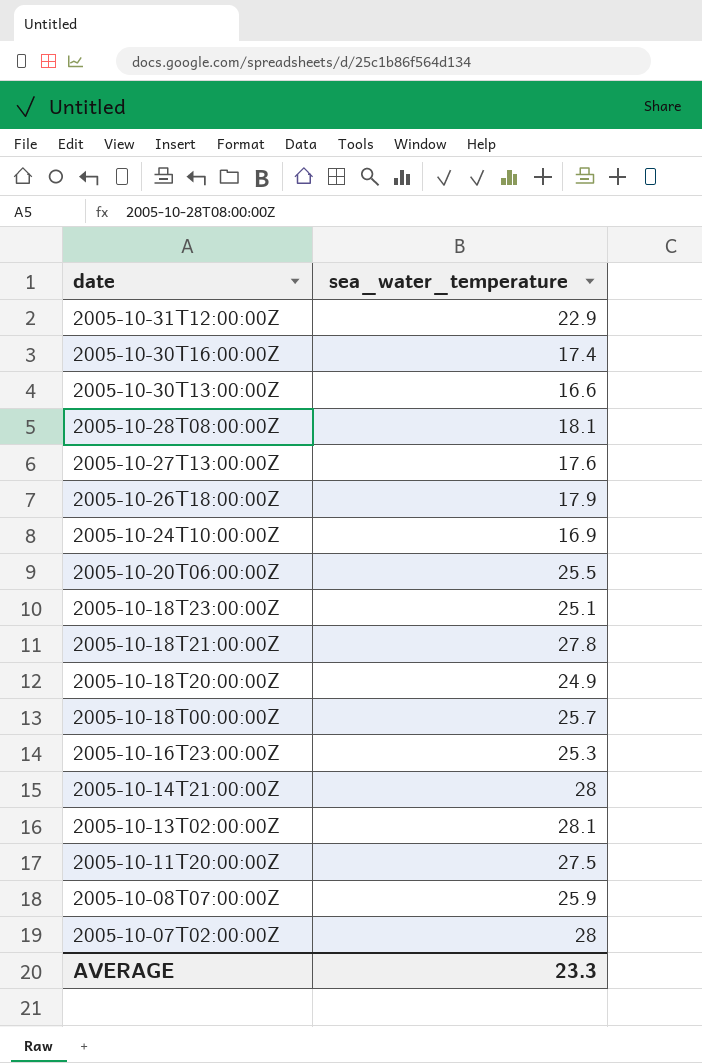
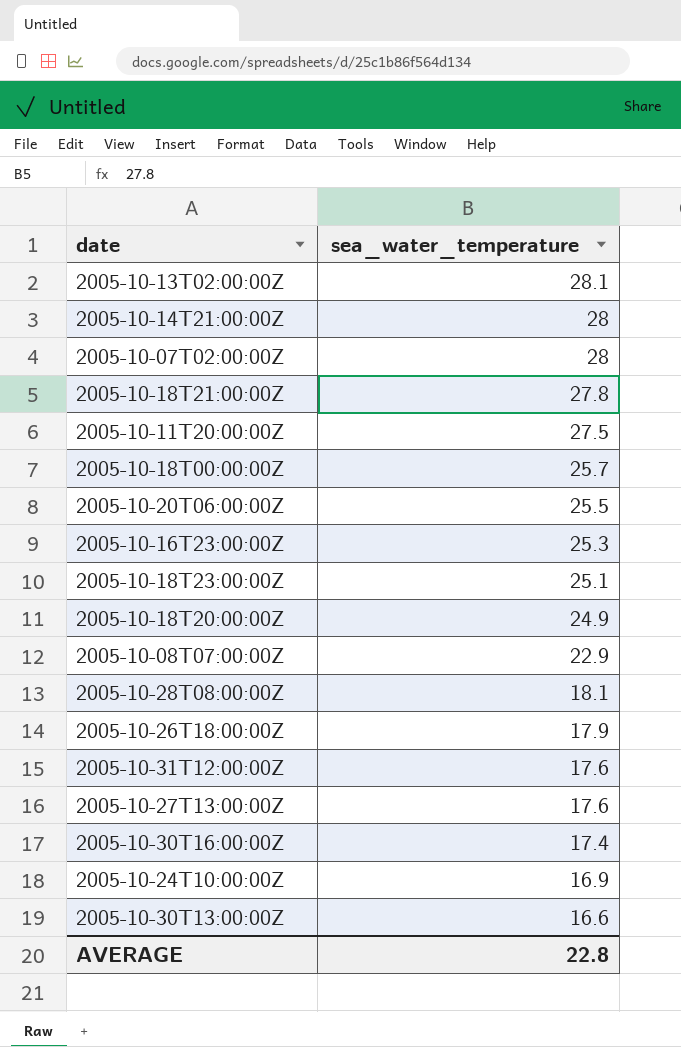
row order: date descending -> sea_water_temperature descending
2005-10-08T07:00:00Z | sea_water_temperature: 25.9 -> 22.9
2005-10-31T12:00:00Z | sea_water_temperature: 22.9 -> 17.6
AVERAGE | sea_water_temperature: 23.3 -> 22.8

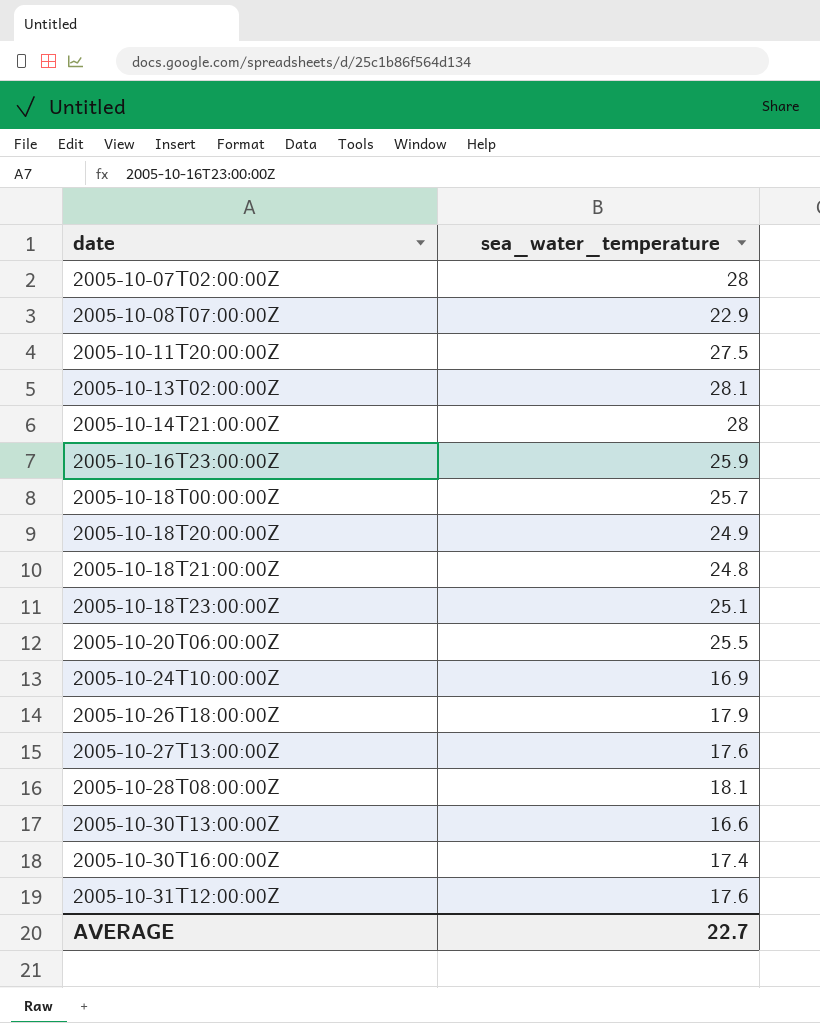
row order: sea_water_temperature descending -> date ascending
2005-10-16T23:00:00Z | sea_water_temperature: 25.3 -> 25.9
2005-10-18T21:00:00Z | sea_water_temperature: 27.8 -> 24.8
AVERAGE | sea_water_temperature: 22.8 -> 22.7

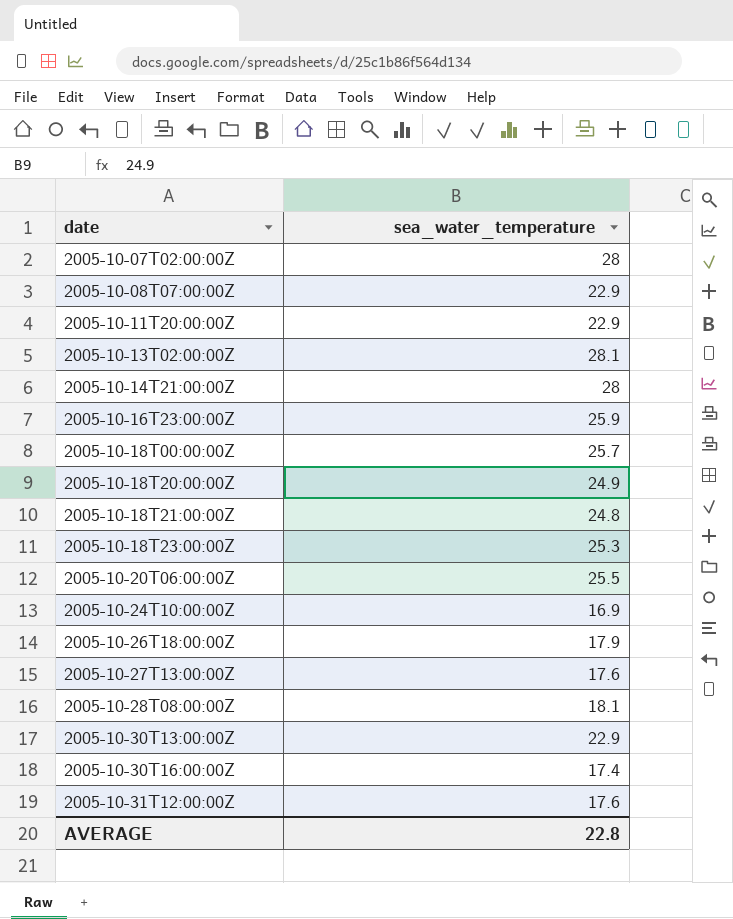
2005-10-11T20:00:00Z | sea_water_temperature: 27.5 -> 22.9
2005-10-18T23:00:00Z | sea_water_temperature: 25.1 -> 25.3
2005-10-30T13:00:00Z | sea_water_temperature: 16.6 -> 22.9
AVERAGE | sea_water_temperature: 22.7 -> 22.8

